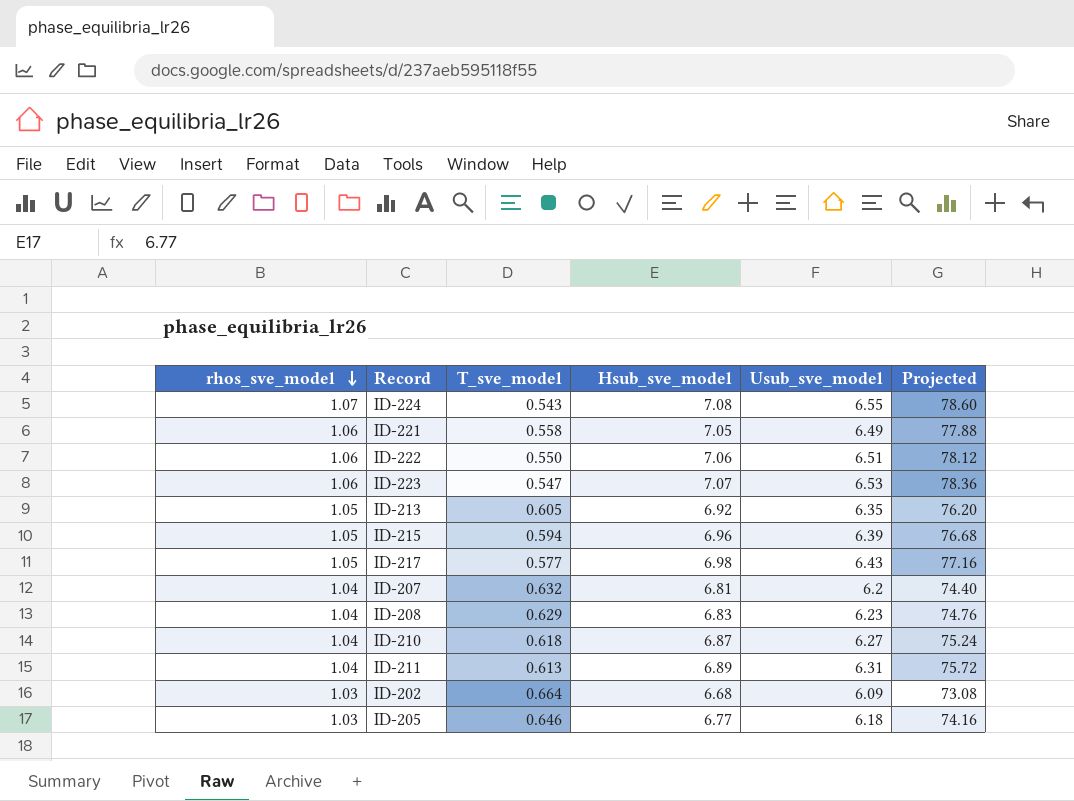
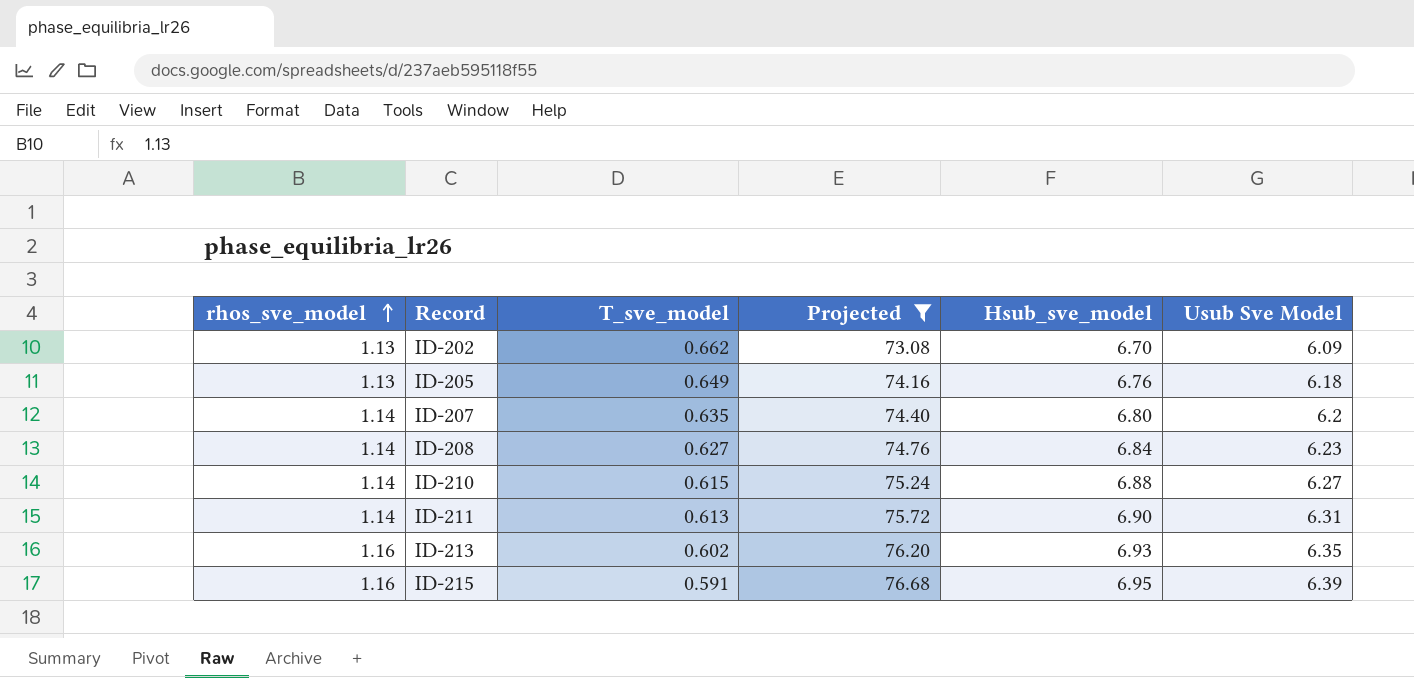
filter: none -> Projected <= 76.68
row order: rhos_sve_model descending -> rhos_sve_model ascending
column Projected | position: 6 -> 4
column name: Usub_sve_model -> Usub Sve Model
ID-202 | rhos_sve_model: 1.03 -> 1.13
ID-202 | T_sve_model: 0.664 -> 0.662
ID-202 | Hsub_sve_model: 6.68 -> 6.70
ID-205 | rhos_sve_model: 1.03 -> 1.13
ID-205 | T_sve_model: 0.646 -> 0.649
ID-205 | Hsub_sve_model: 6.77 -> 6.76
ID-207 | rhos_sve_model: 1.04 -> 1.14
ID-207 | T_sve_model: 0.632 -> 0.635
ID-207 | Hsub_sve_model: 6.81 -> 6.80
ID-208 | rhos_sve_model: 1.04 -> 1.14
ID-208 | T_sve_model: 0.629 -> 0.627
ID-208 | Hsub_sve_model: 6.83 -> 6.84
ID-210 | rhos_sve_model: 1.04 -> 1.14
ID-210 | T_sve_model: 0.618 -> 0.615
ID-210 | Hsub_sve_model: 6.87 -> 6.88
ID-211 | rhos_sve_model: 1.04 -> 1.14
ID-211 | Hsub_sve_model: 6.89 -> 6.90
ID-213 | rhos_sve_model: 1.05 -> 1.16
ID-213 | T_sve_model: 0.605 -> 0.602
ID-213 | Hsub_sve_model: 6.92 -> 6.93
ID-215 | rhos_sve_model: 1.05 -> 1.16
ID-215 | T_sve_model: 0.594 -> 0.591
ID-215 | Hsub_sve_model: 6.96 -> 6.95

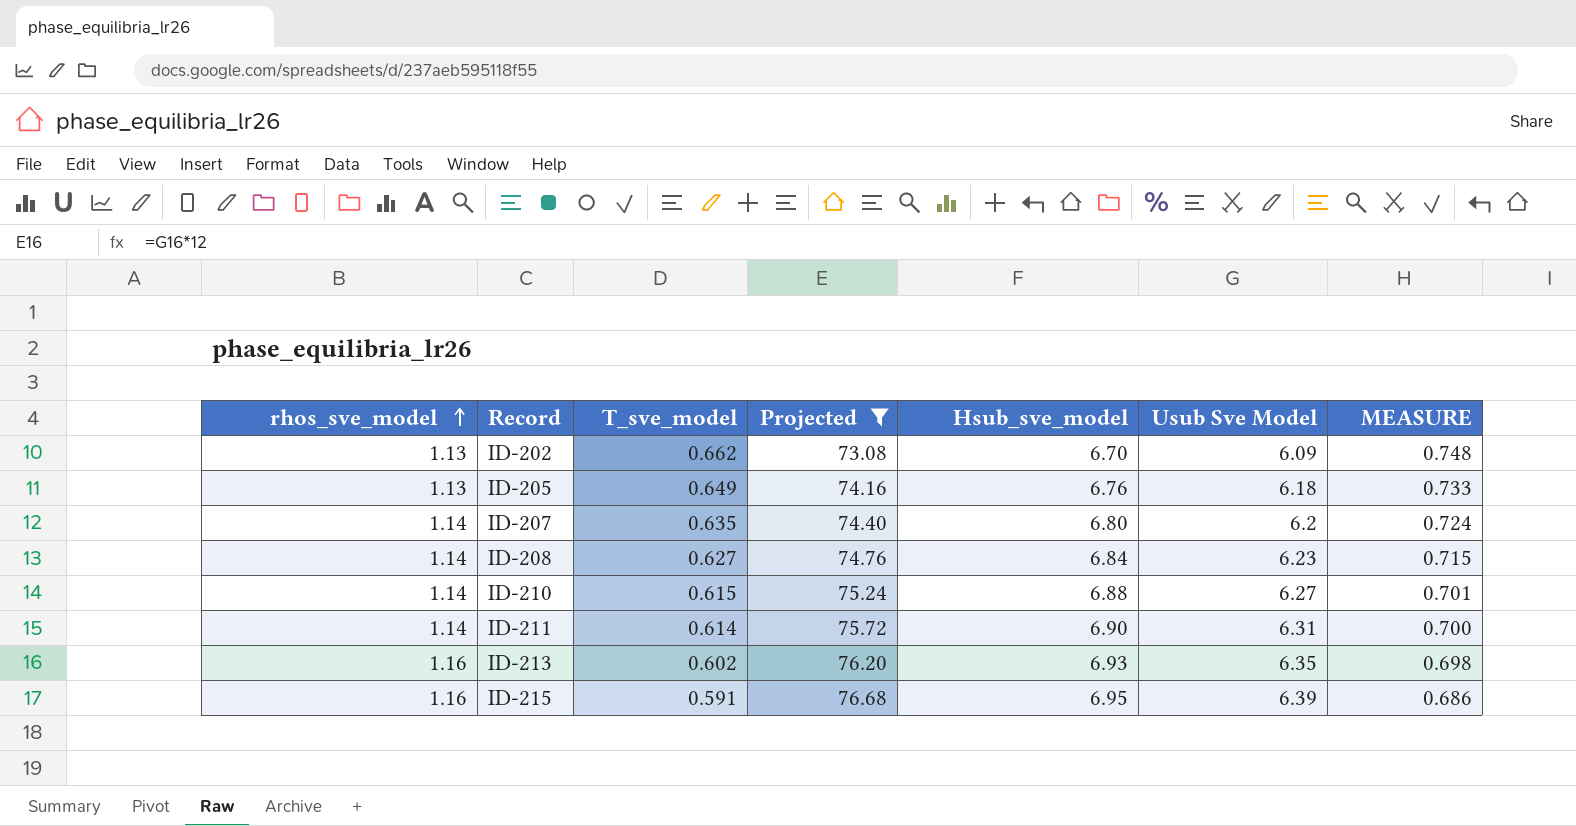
column MEASURE | formula: none -> [rhos_sve_model] * [T_sve_model]
ID-211 | T_sve_model: 0.613 -> 0.614

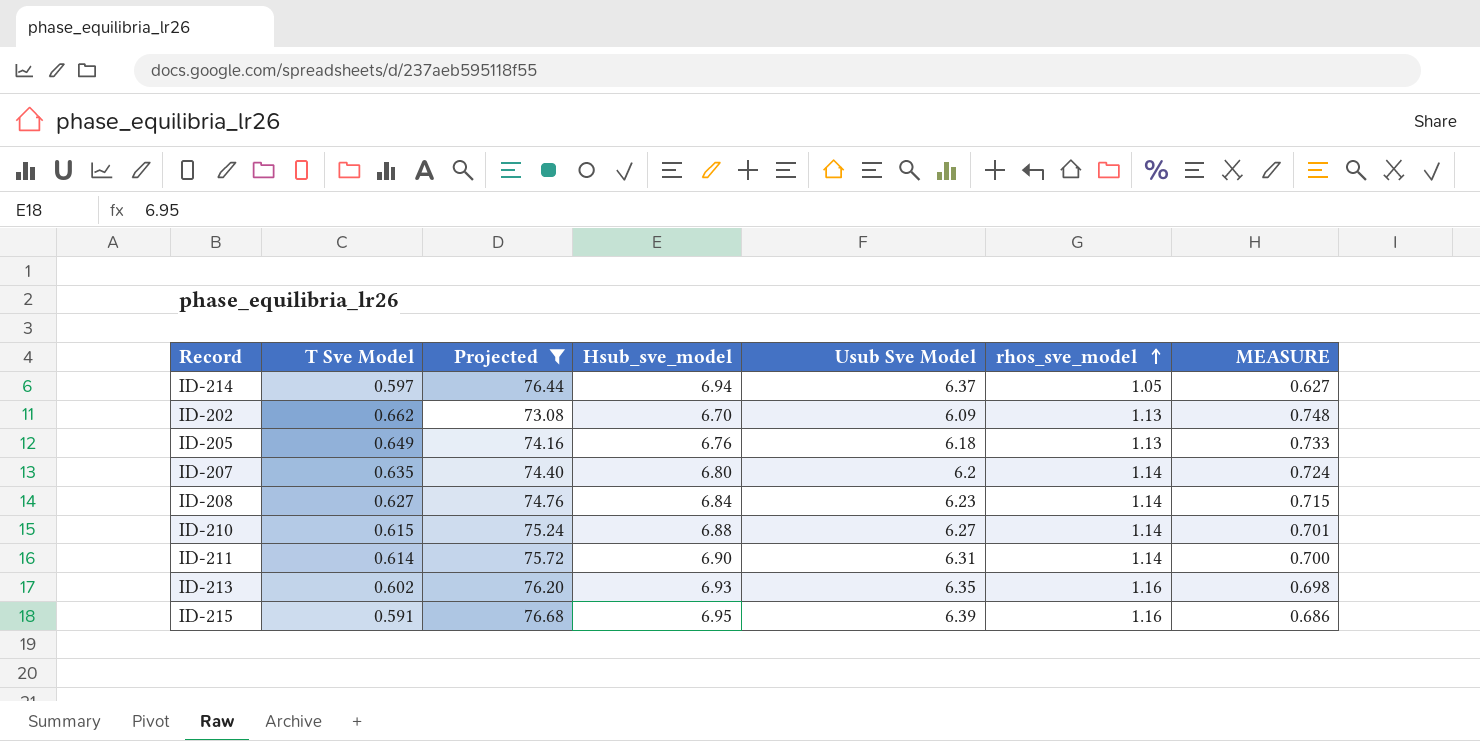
column name: T_sve_model -> T Sve Model
column rhos_sve_model | position: 1 -> 6
row ID-214: none -> 0.597 | 76.44 | 6.94 | 6.37 | 1.05 | 0.627

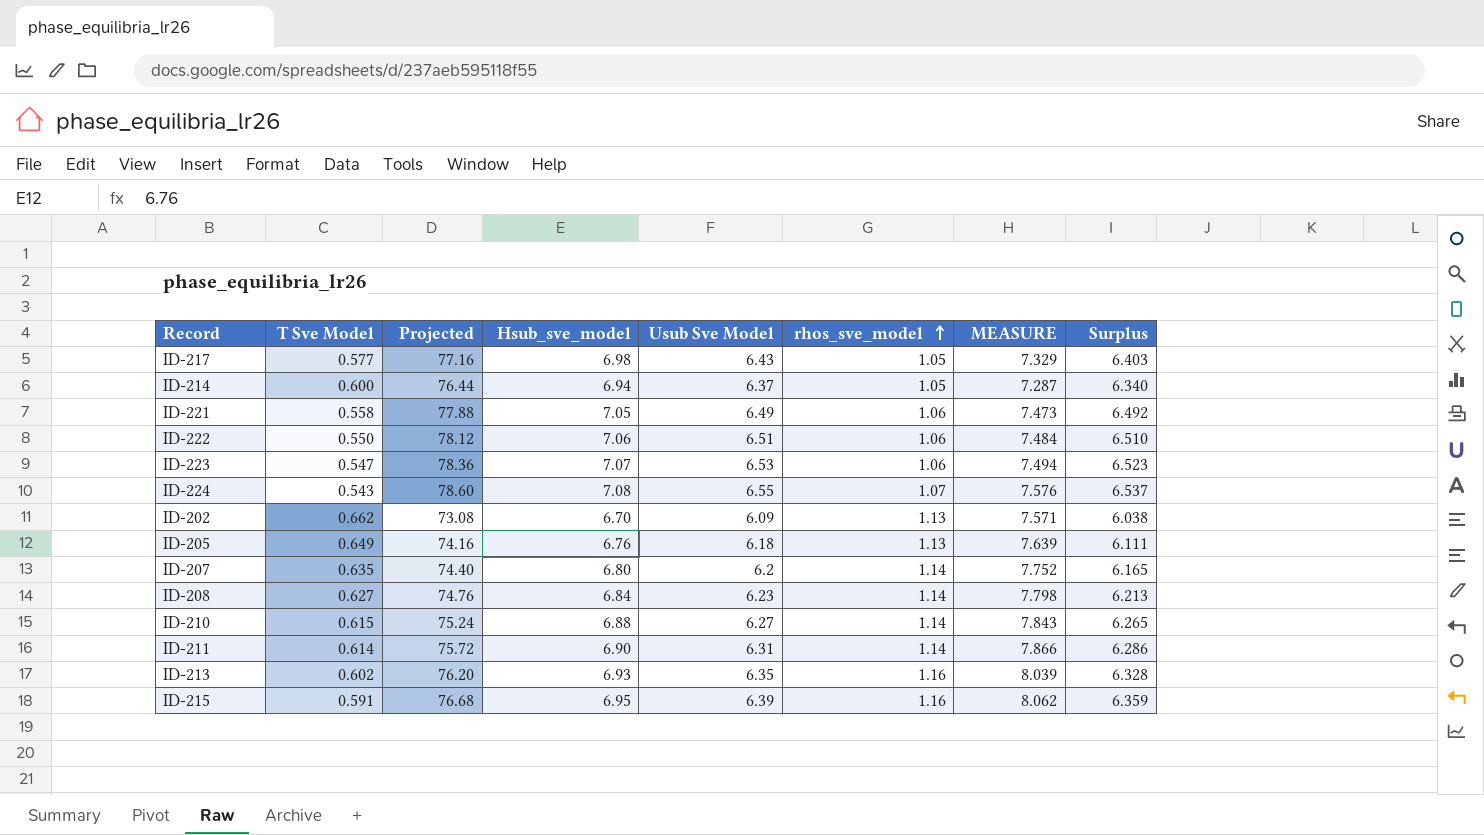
filter: Projected <= 76.68 -> none
column MEASURE | formula: [T Sve Model] * [rhos_sve_model] -> [Hsub_sve_model] * [rhos_sve_model]
column Surplus | formula: none -> [Hsub_sve_model] - [T Sve Model]
ID-214 | T Sve Model: 0.597 -> 0.600

